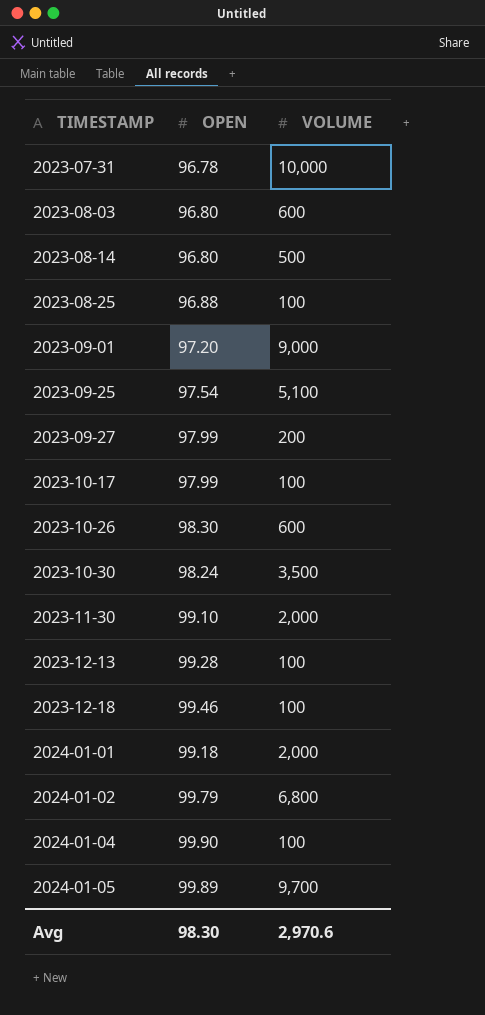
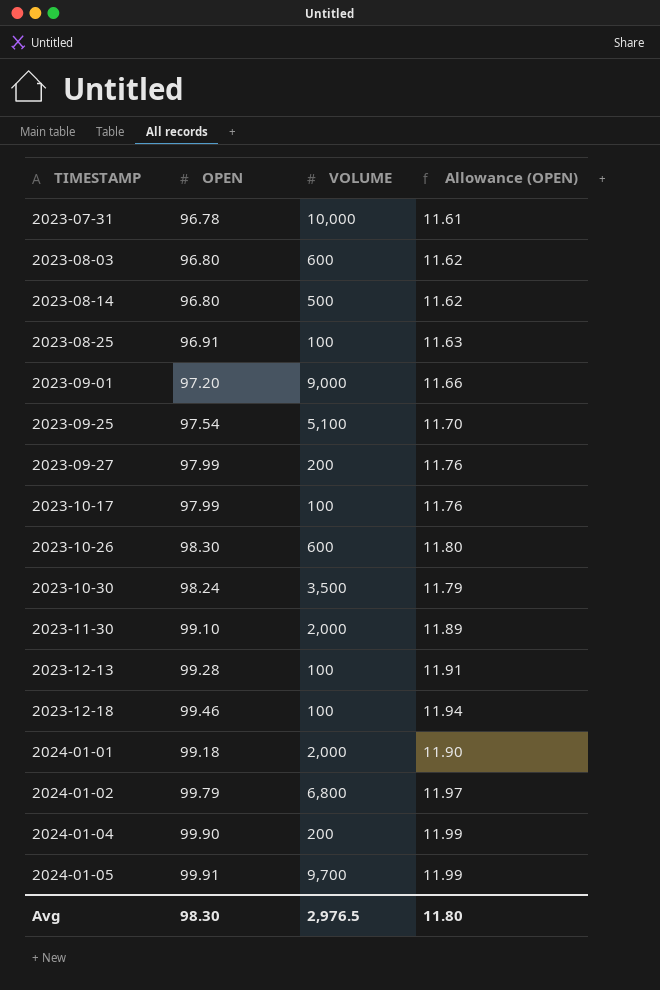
column Allowance (OPEN) | formula: none -> [OPEN] * 0.12
2023-08-25 | OPEN: 96.88 -> 96.91
2024-01-04 | VOLUME: 100 -> 200
2024-01-05 | OPEN: 99.89 -> 99.91
Avg | VOLUME: 2,970.6 -> 2,976.5

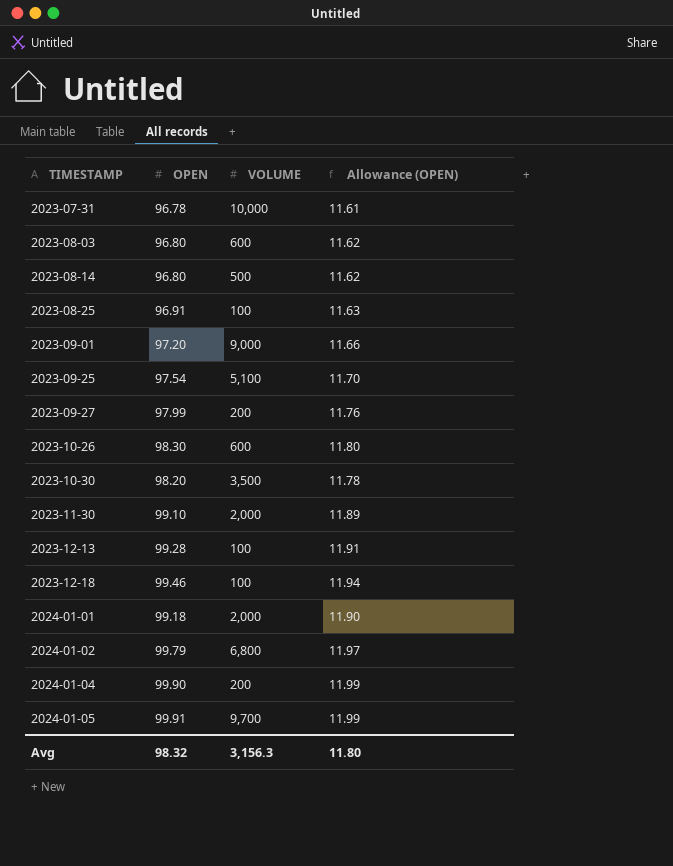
row 2023-10-17: 97.99 | 100 | 11.76 -> none
2023-10-30 | OPEN: 98.24 -> 98.20
2023-10-30 | Allowance (OPEN): 11.79 -> 11.78
Avg | OPEN: 98.30 -> 98.32
Avg | VOLUME: 2,976.5 -> 3,156.3

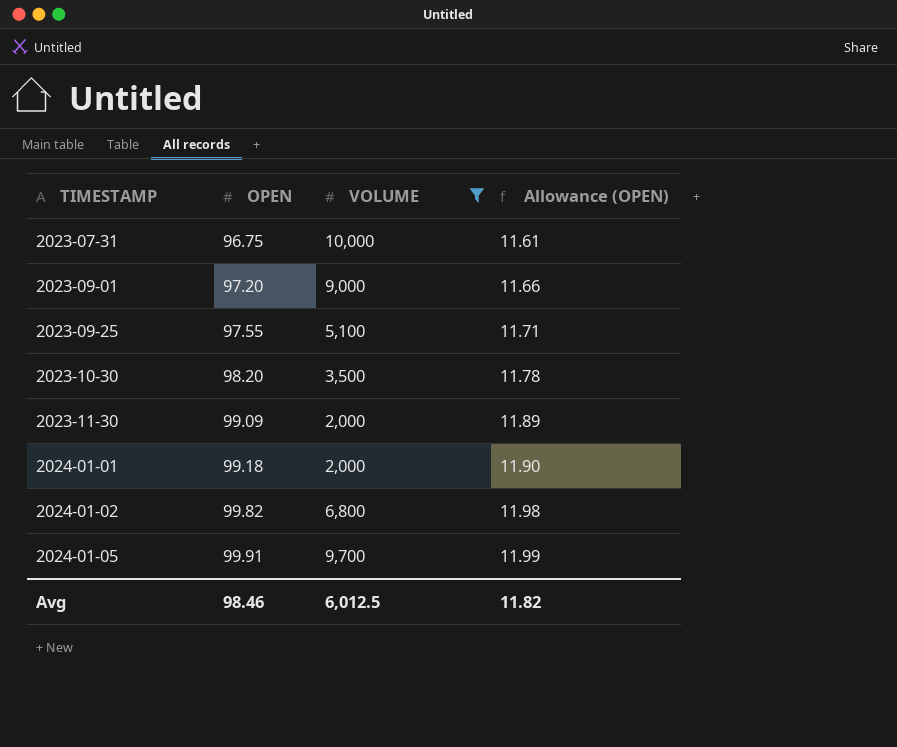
filter: none -> VOLUME >= 2,000
2023-07-31 | OPEN: 96.78 -> 96.75
2023-09-25 | OPEN: 97.54 -> 97.55
2023-09-25 | Allowance (OPEN): 11.70 -> 11.71
2023-11-30 | OPEN: 99.10 -> 99.09
2024-01-02 | OPEN: 99.79 -> 99.82
2024-01-02 | Allowance (OPEN): 11.97 -> 11.98
Avg | OPEN: 98.32 -> 98.46
Avg | VOLUME: 3,156.3 -> 6,012.5
Avg | Allowance (OPEN): 11.80 -> 11.82

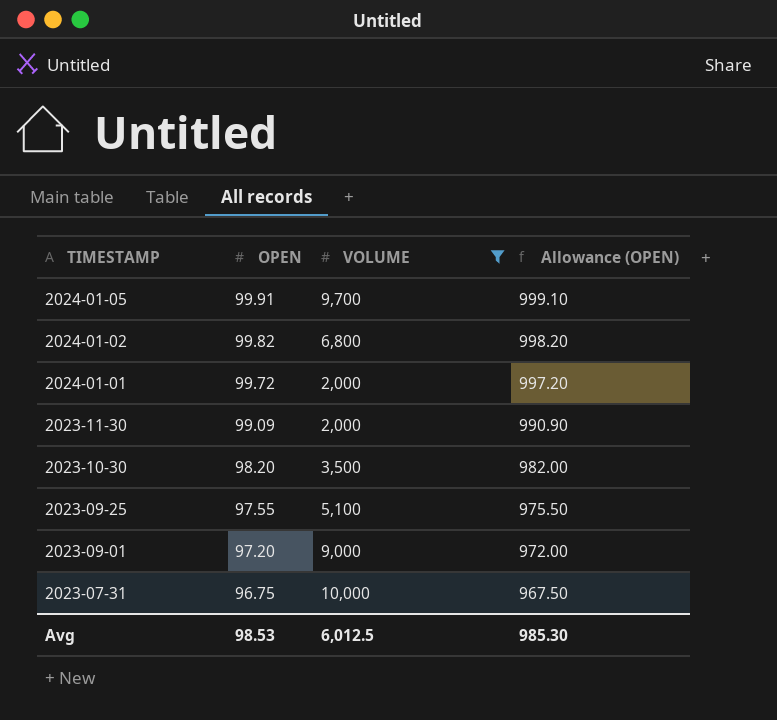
row order: TIMESTAMP ascending -> TIMESTAMP descending
column Allowance (OPEN) | formula: [OPEN] * 0.12 -> [OPEN] * 10
2024-01-01 | OPEN: 99.18 -> 99.72
Avg | OPEN: 98.46 -> 98.53
Avg | Allowance (OPEN): 11.82 -> 985.30

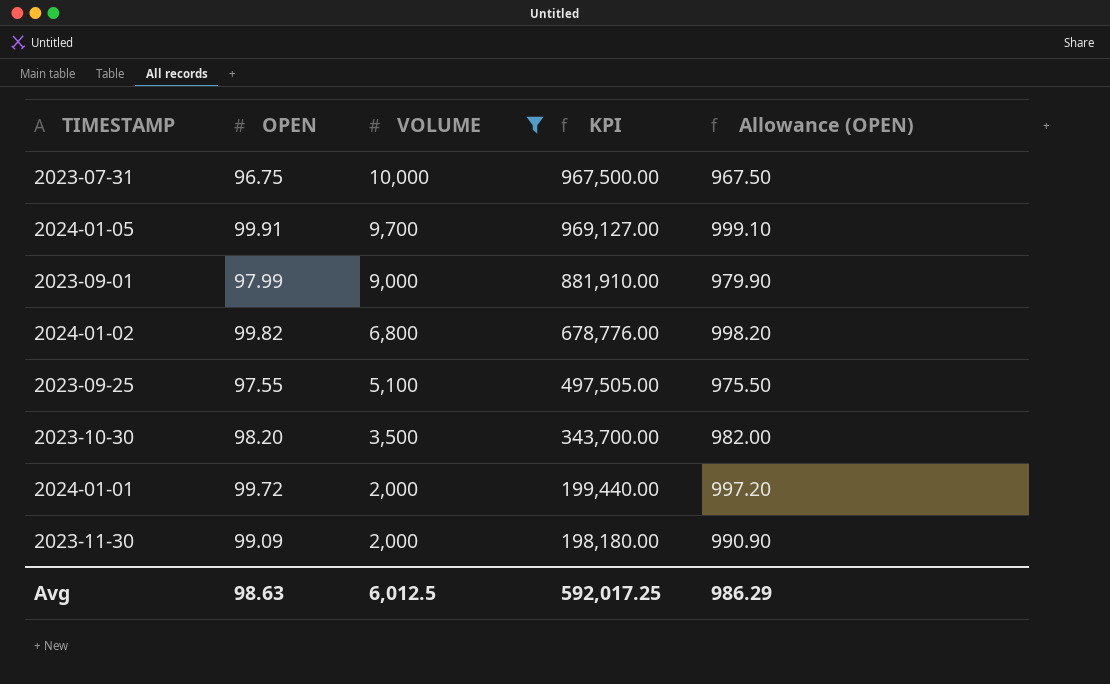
row order: TIMESTAMP descending -> VOLUME descending
column KPI | formula: none -> [OPEN] * [VOLUME]
2023-09-01 | OPEN: 97.20 -> 97.99
2023-09-01 | Allowance (OPEN): 972.00 -> 979.90
Avg | OPEN: 98.53 -> 98.63
Avg | Allowance (OPEN): 985.30 -> 986.29

